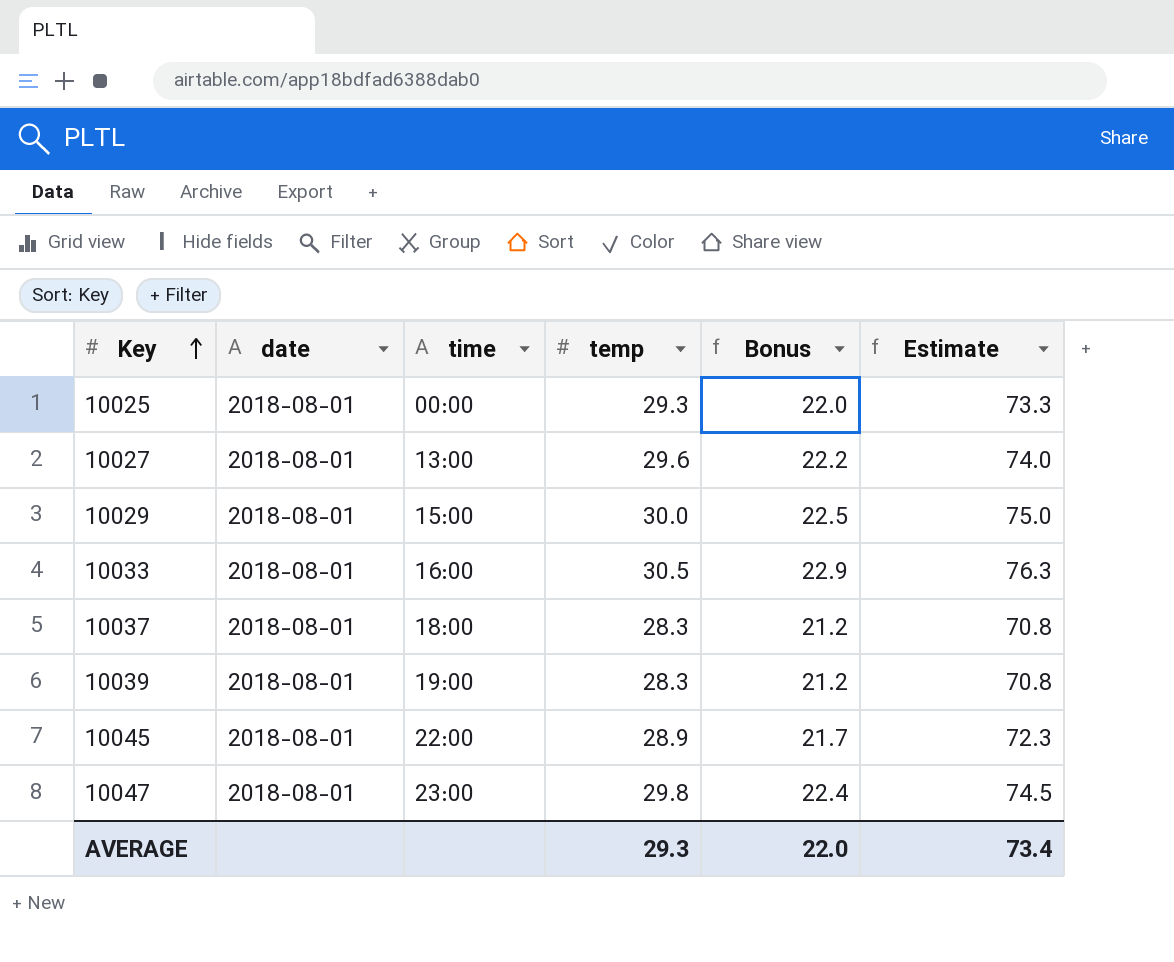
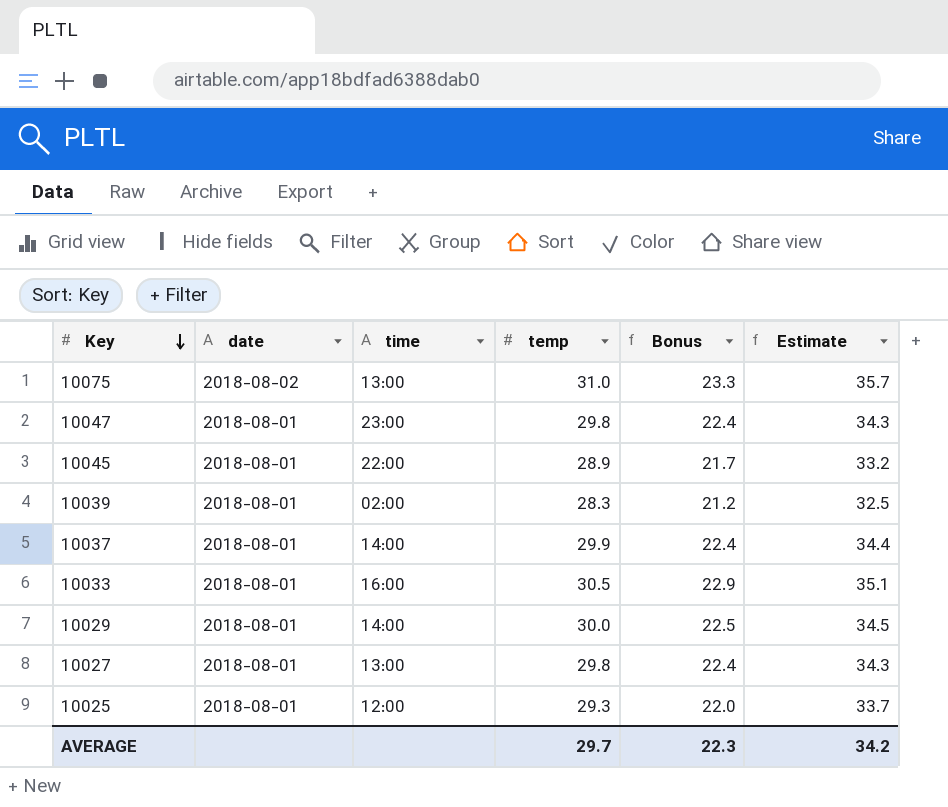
row order: Key ascending -> Key descending
column Estimate | formula: [temp] * 2.5 -> [temp] * 1.15
row 10075: none -> 2018-08-02 | 13:00 | 31.0 | 23.3 | 35.7
10039 | time: 19:00 -> 02:00
10037 | time: 18:00 -> 14:00
10037 | temp: 28.3 -> 29.9
10037 | Bonus: 21.2 -> 22.4
10029 | time: 15:00 -> 14:00
10027 | temp: 29.6 -> 29.8
10027 | Bonus: 22.2 -> 22.4
10025 | time: 00:00 -> 12:00
AVERAGE | temp: 29.3 -> 29.7
AVERAGE | Bonus: 22.0 -> 22.3
AVERAGE | Estimate: 73.4 -> 34.2

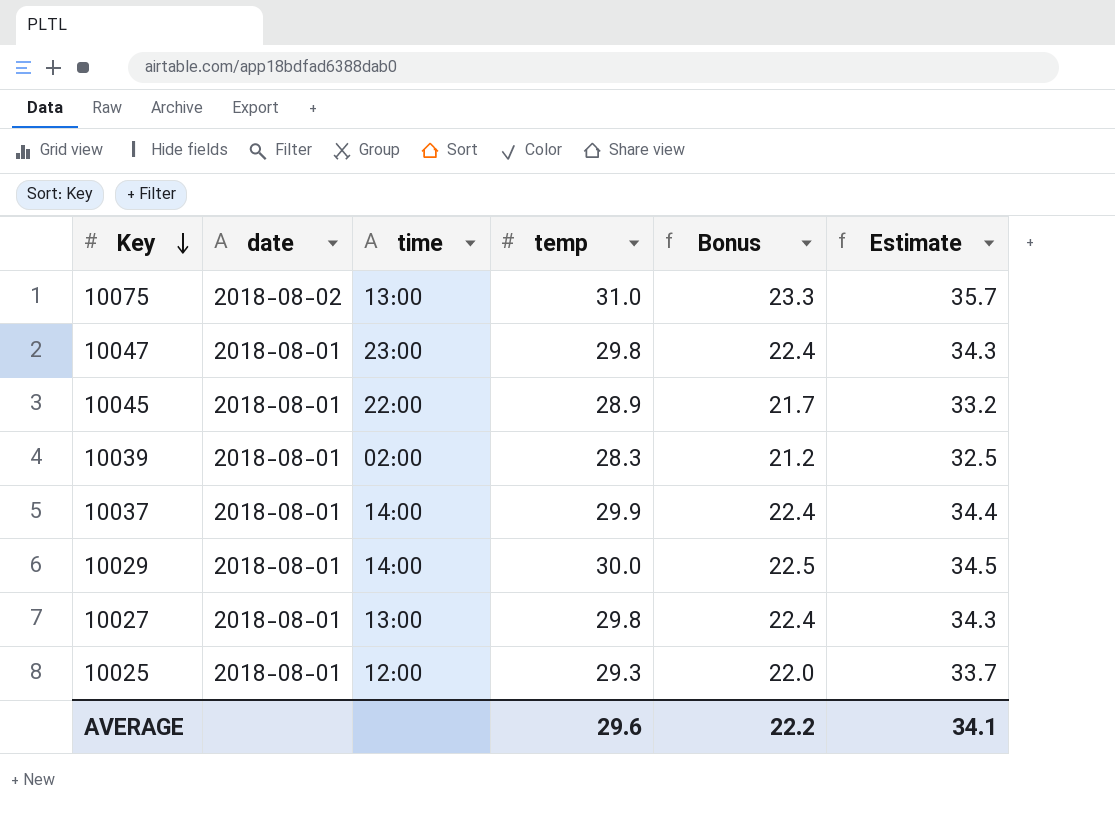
row 10033: 2018-08-01 | 16:00 | 30.5 | 22.9 | 35.1 -> none
AVERAGE | temp: 29.7 -> 29.6
AVERAGE | Bonus: 22.3 -> 22.2
AVERAGE | Estimate: 34.2 -> 34.1

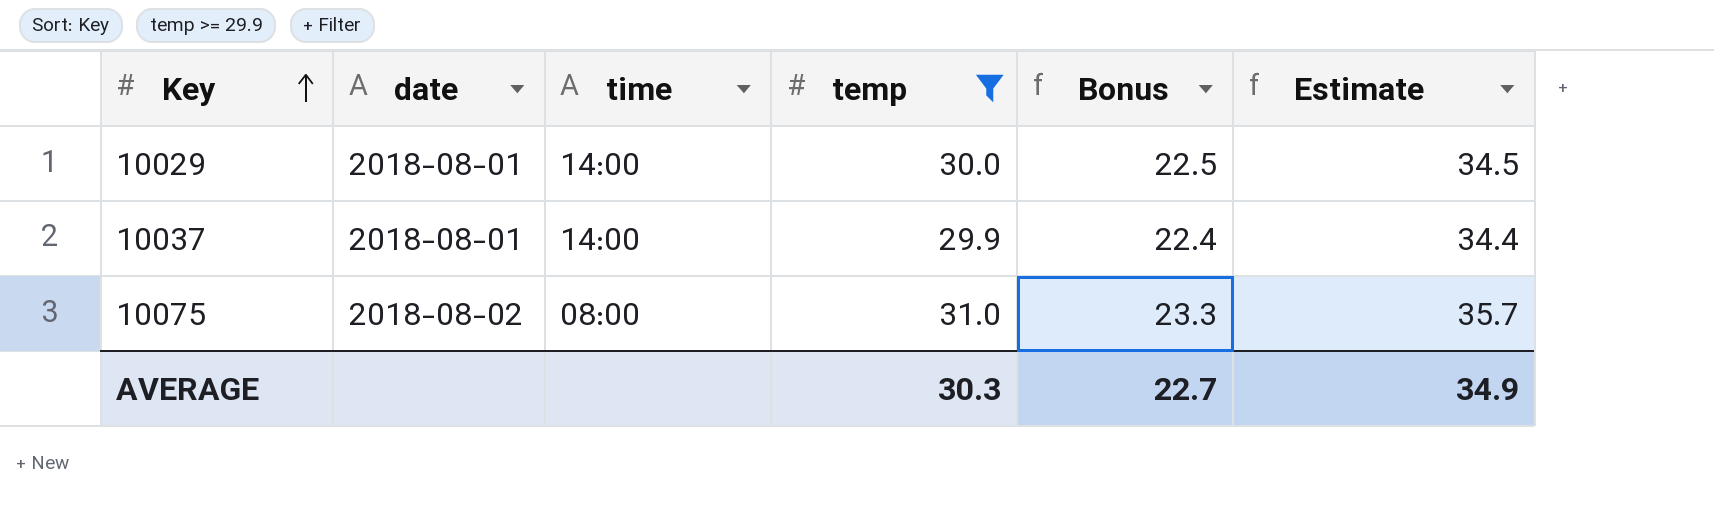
filter: none -> temp >= 29.9
row order: Key descending -> Key ascending
10075 | time: 13:00 -> 08:00
AVERAGE | temp: 29.6 -> 30.3
AVERAGE | Bonus: 22.2 -> 22.7
AVERAGE | Estimate: 34.1 -> 34.9

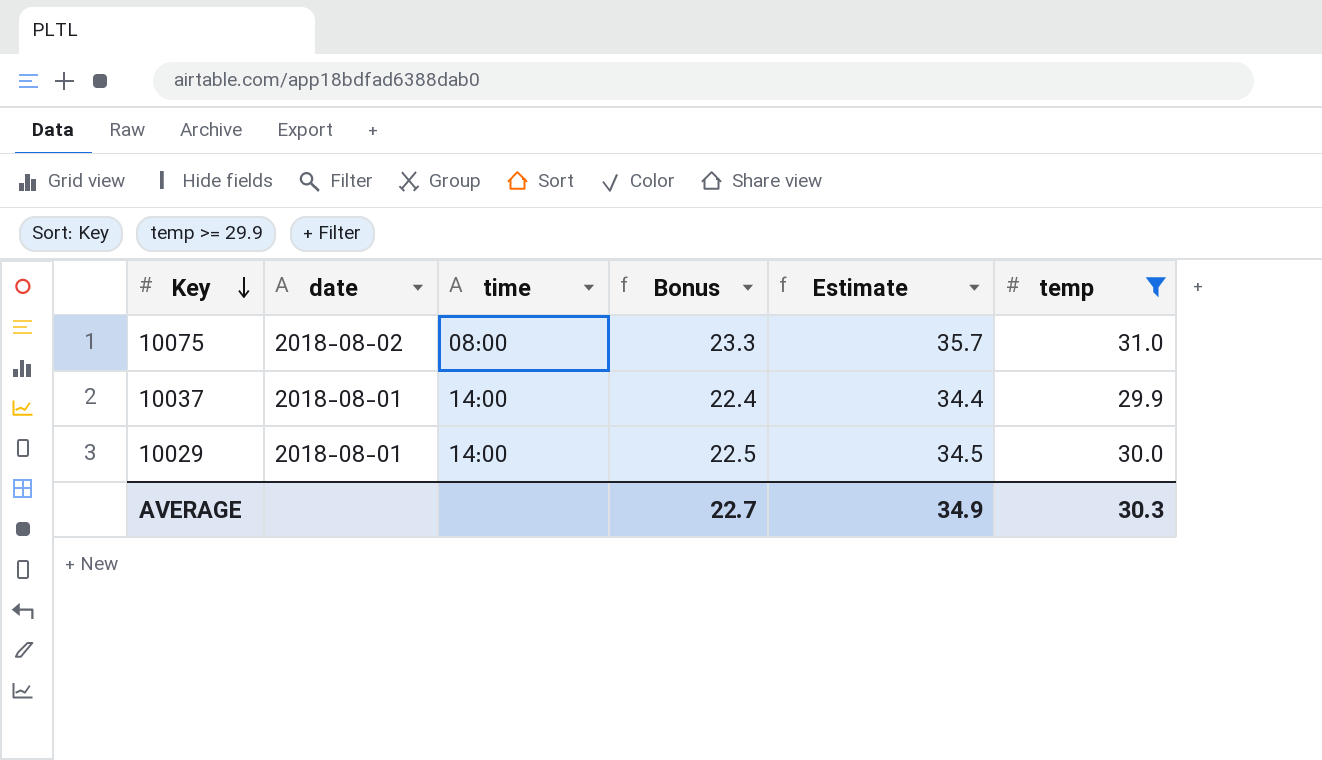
row order: Key ascending -> Key descending
column temp | position: 4 -> 6

